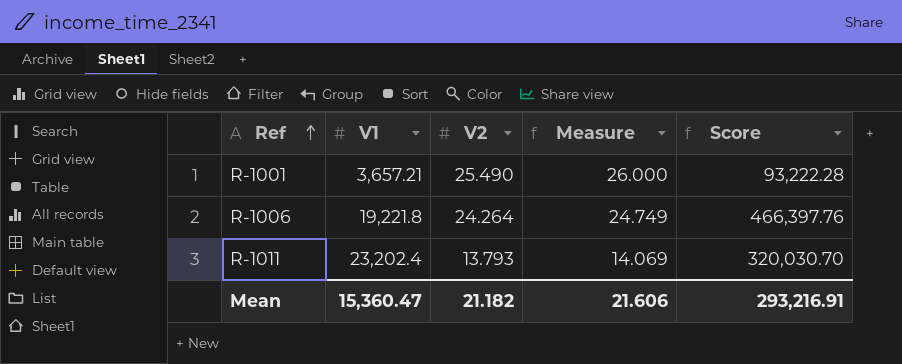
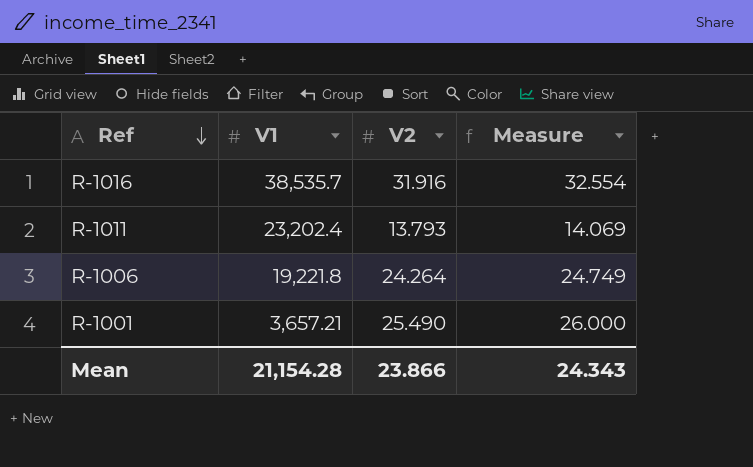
row order: Ref ascending -> Ref descending
column Score | formula: [V1] * [V2] -> none
row R-1016: none -> 38,535.7 | 31.916 | 32.554
Mean | V1: 15,360.47 -> 21,154.28
Mean | V2: 21.182 -> 23.866
Mean | Measure: 21.606 -> 24.343

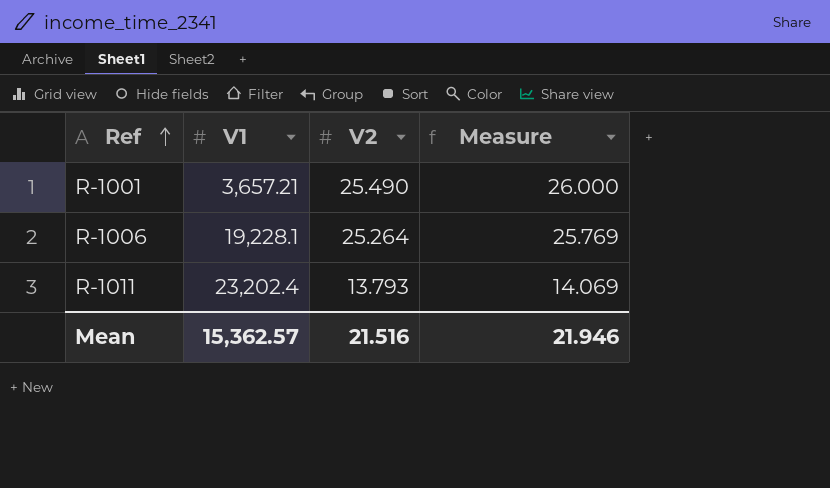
row order: Ref descending -> Ref ascending
row R-1016: 38,535.7 | 31.916 | 32.554 -> none
R-1006 | V1: 19,221.8 -> 19,228.1
R-1006 | V2: 24.264 -> 25.264
R-1006 | Measure: 24.749 -> 25.769
Mean | V1: 21,154.28 -> 15,362.57
Mean | V2: 23.866 -> 21.516
Mean | Measure: 24.343 -> 21.946

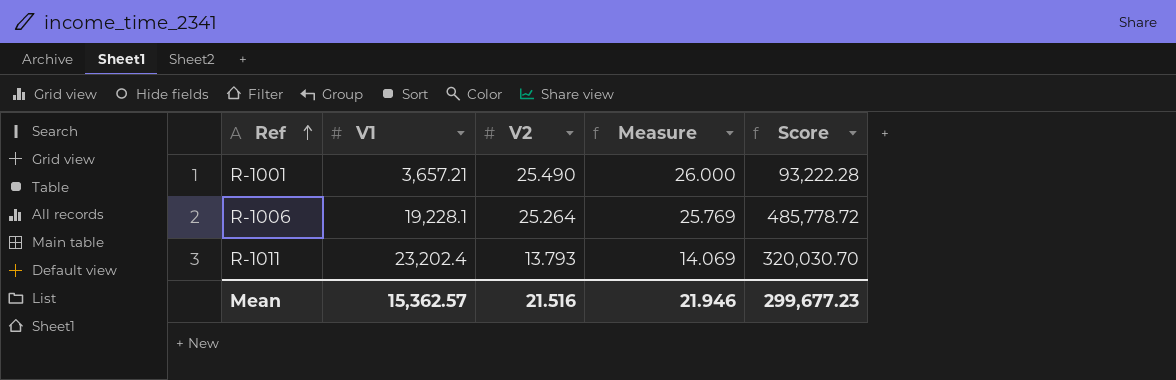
column Score | formula: none -> [V1] * [V2]

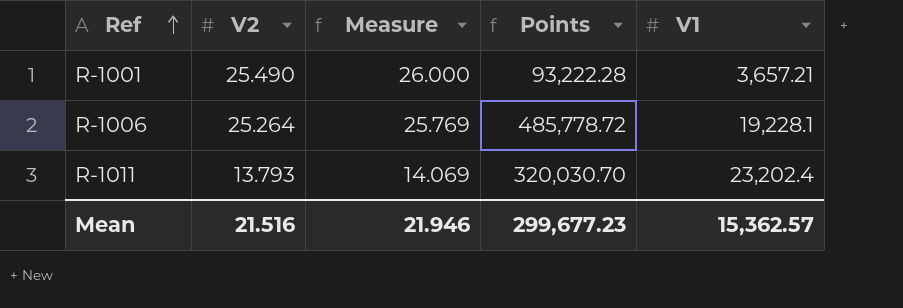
column name: Score -> Points
column V1 | position: 2 -> 5

